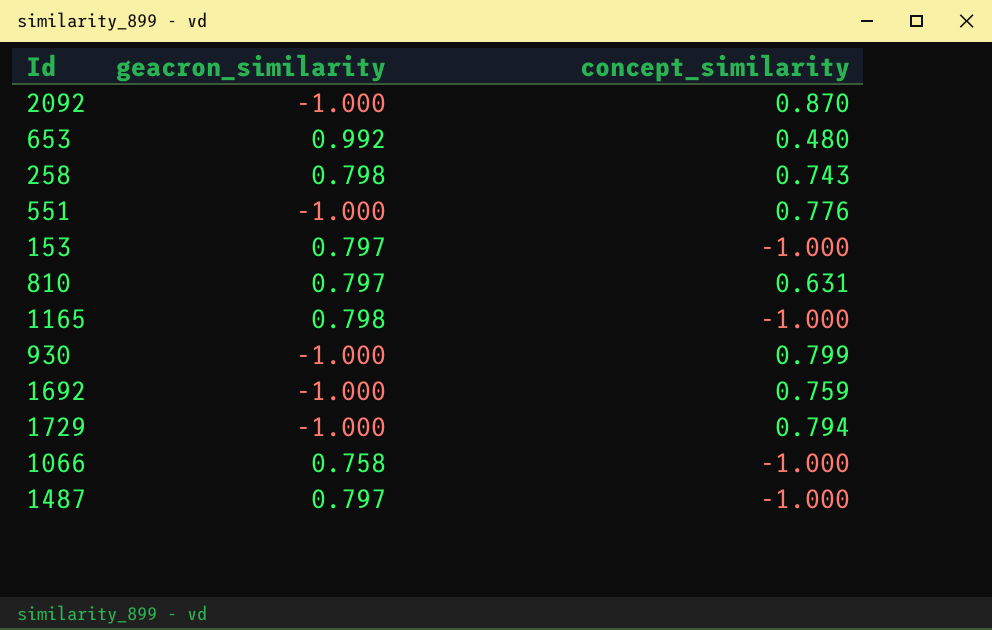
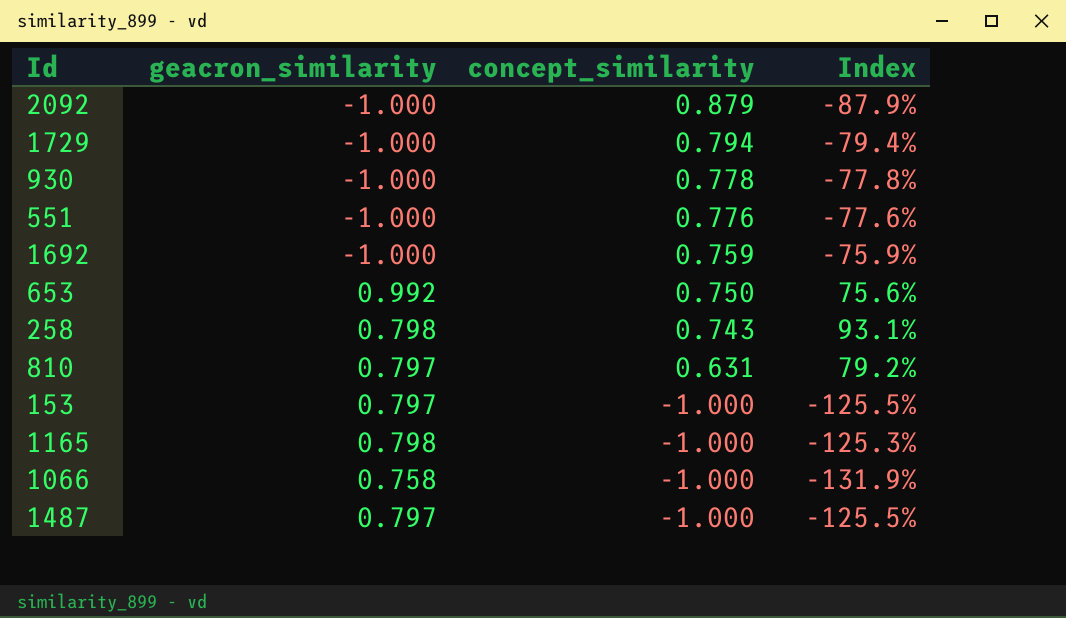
row order: none -> concept_similarity descending
column Index | formula: none -> [concept_similarity] / [geacron_similarity]
2092 | concept_similarity: 0.870 -> 0.879
930 | concept_similarity: 0.799 -> 0.778
653 | concept_similarity: 0.480 -> 0.750

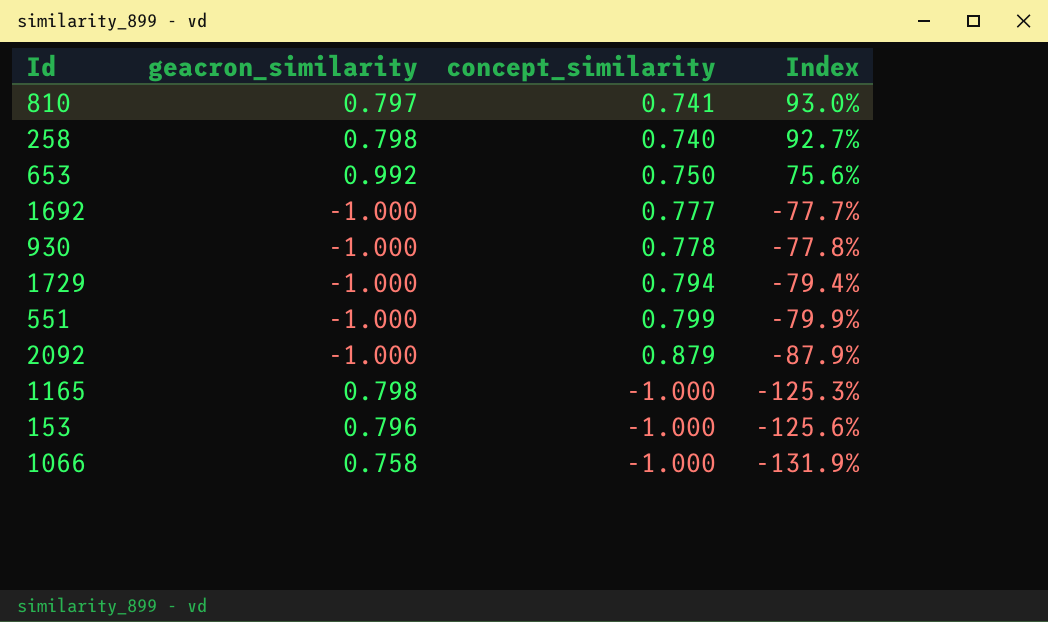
row order: concept_similarity descending -> Index descending
row 1487: 0.797 | -1.000 | -125.5% -> none
810 | concept_similarity: 0.631 -> 0.741
810 | Index: 79.2% -> 93.0%
258 | concept_similarity: 0.743 -> 0.740
258 | Index: 93.1% -> 92.7%
1692 | concept_similarity: 0.759 -> 0.777
1692 | Index: -75.9% -> -77.7%
551 | concept_similarity: 0.776 -> 0.799
551 | Index: -77.6% -> -79.9%
153 | geacron_similarity: 0.797 -> 0.796
153 | Index: -125.5% -> -125.6%

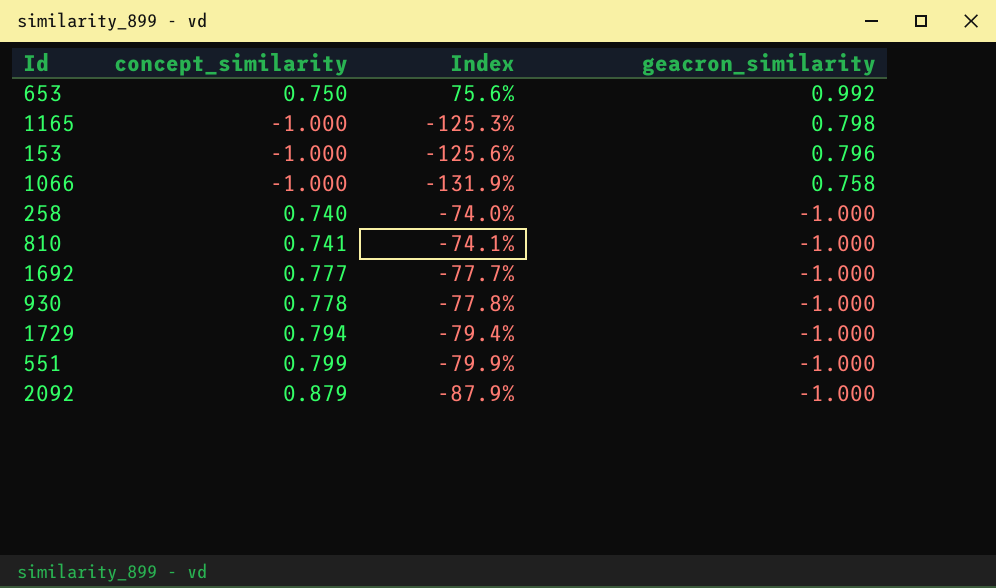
row order: Index descending -> geacron_similarity descending
column geacron_similarity | position: 2 -> 4
258 | Index: 92.7% -> -74.0%
258 | geacron_similarity: 0.798 -> -1.000
810 | Index: 93.0% -> -74.1%
810 | geacron_similarity: 0.797 -> -1.000

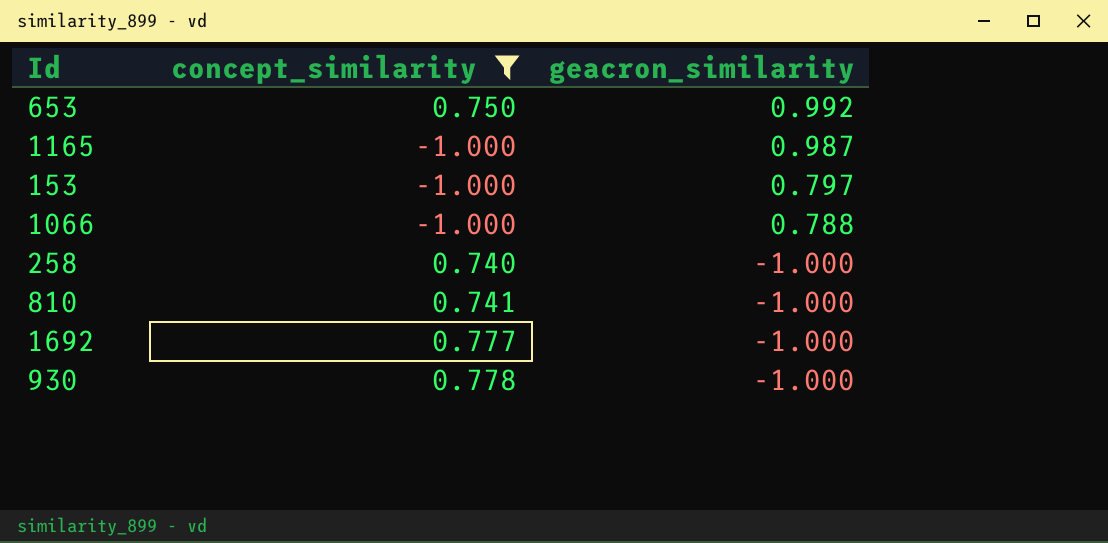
filter: none -> concept_similarity <= 0.778
column Index | formula: [concept_similarity] / [geacron_similarity] -> none
1165 | geacron_similarity: 0.798 -> 0.987
153 | geacron_similarity: 0.796 -> 0.797
1066 | geacron_similarity: 0.758 -> 0.788

